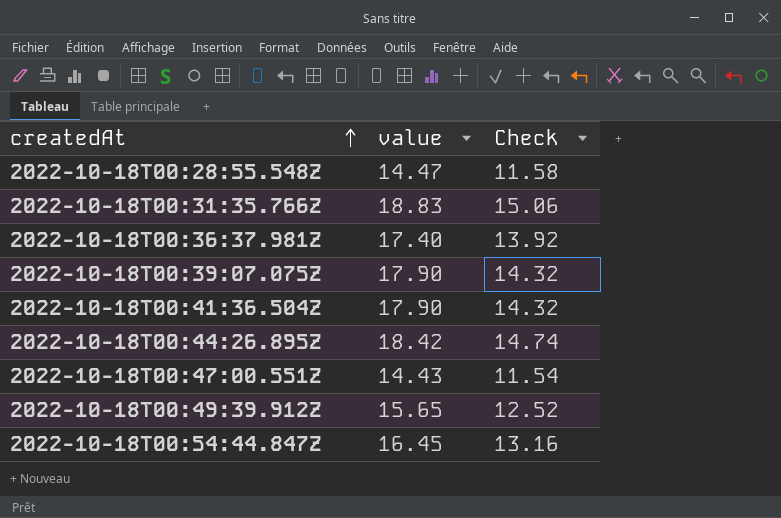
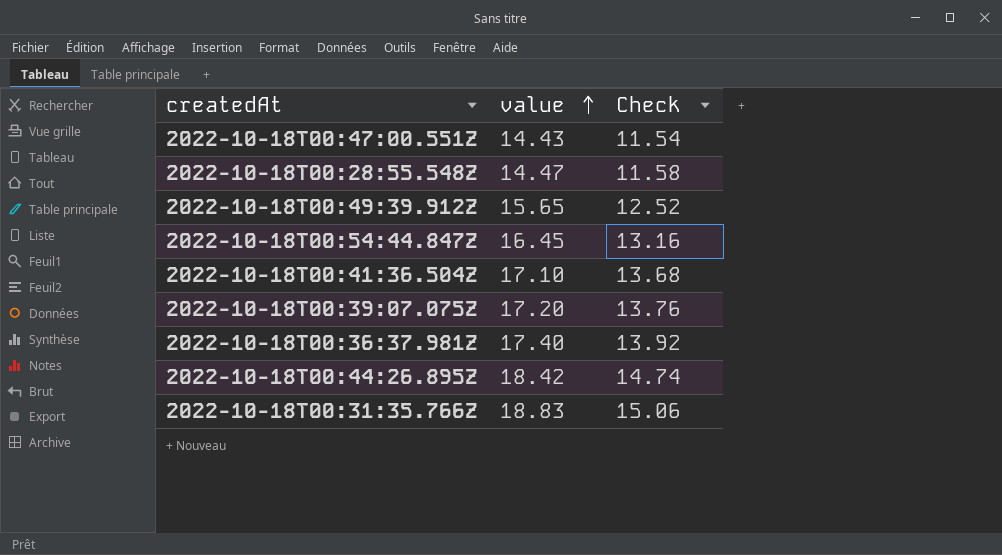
row order: createdAt ascending -> value ascending
2022-10-18T00:41:36.504Z | value: 17.90 -> 17.10
2022-10-18T00:41:36.504Z | Check: 14.32 -> 13.68
2022-10-18T00:39:07.075Z | value: 17.90 -> 17.20
2022-10-18T00:39:07.075Z | Check: 14.32 -> 13.76

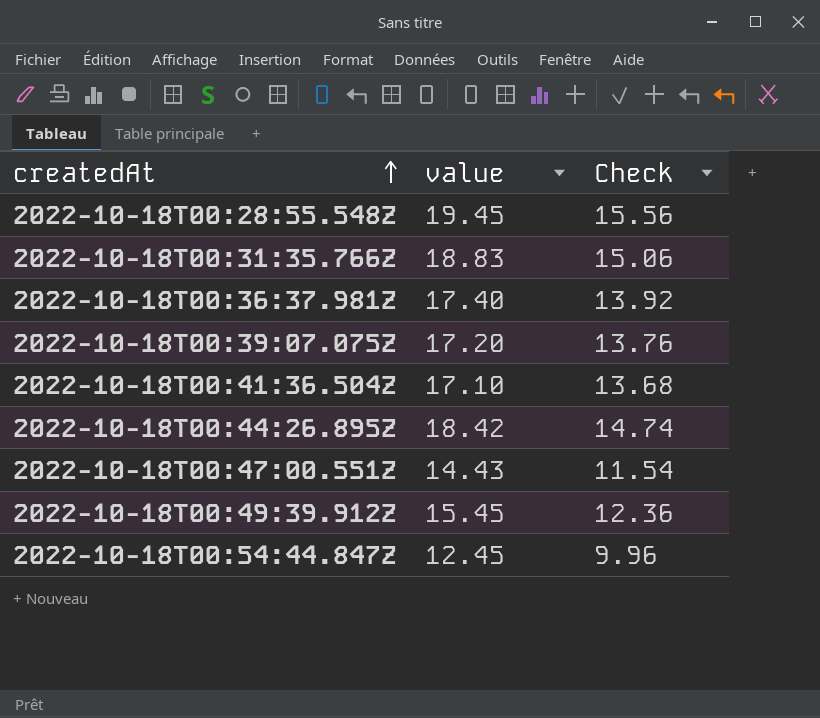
row order: value ascending -> createdAt ascending
2022-10-18T00:28:55.548Z | value: 14.47 -> 19.45
2022-10-18T00:28:55.548Z | Check: 11.58 -> 15.56
2022-10-18T00:49:39.912Z | value: 15.65 -> 15.45
2022-10-18T00:49:39.912Z | Check: 12.52 -> 12.36
2022-10-18T00:54:44.847Z | value: 16.45 -> 12.45
2022-10-18T00:54:44.847Z | Check: 13.16 -> 9.96

